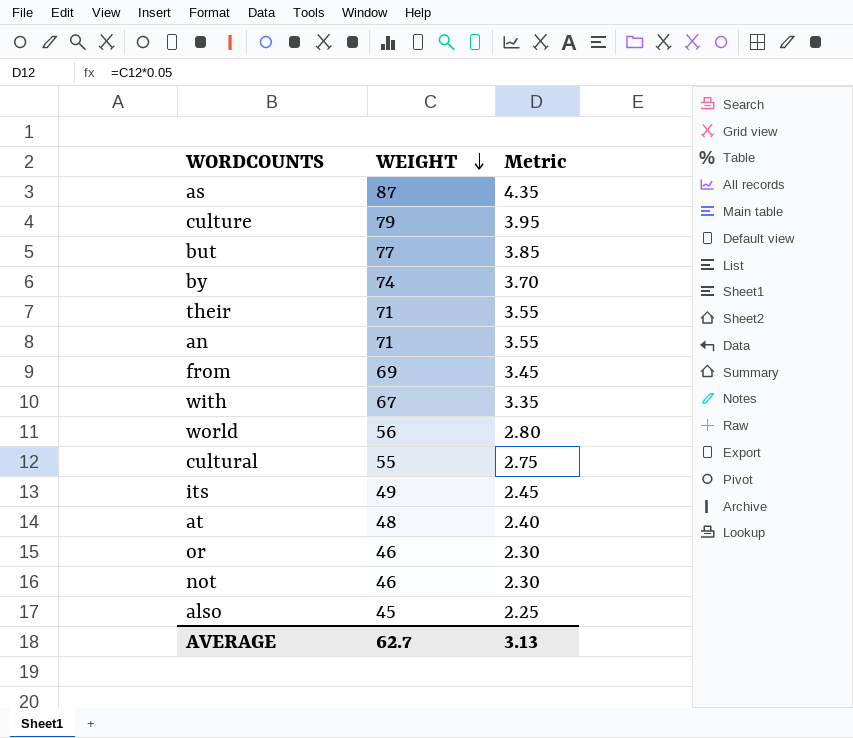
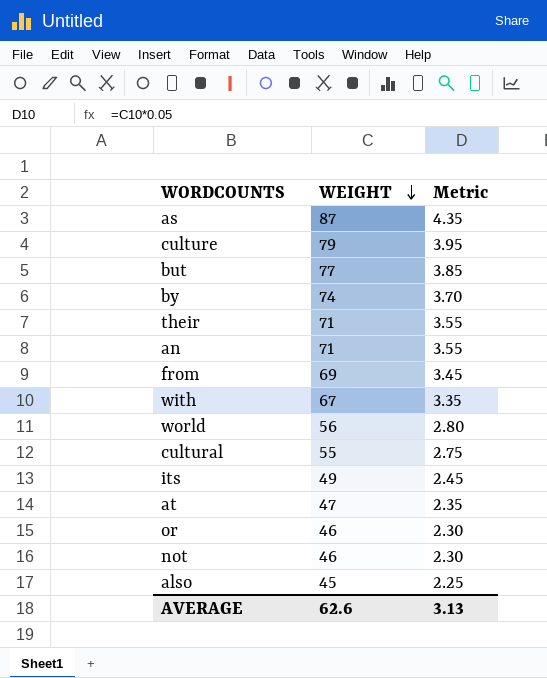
at | WEIGHT: 48 -> 47
at | Metric: 2.40 -> 2.35
AVERAGE | WEIGHT: 62.7 -> 62.6

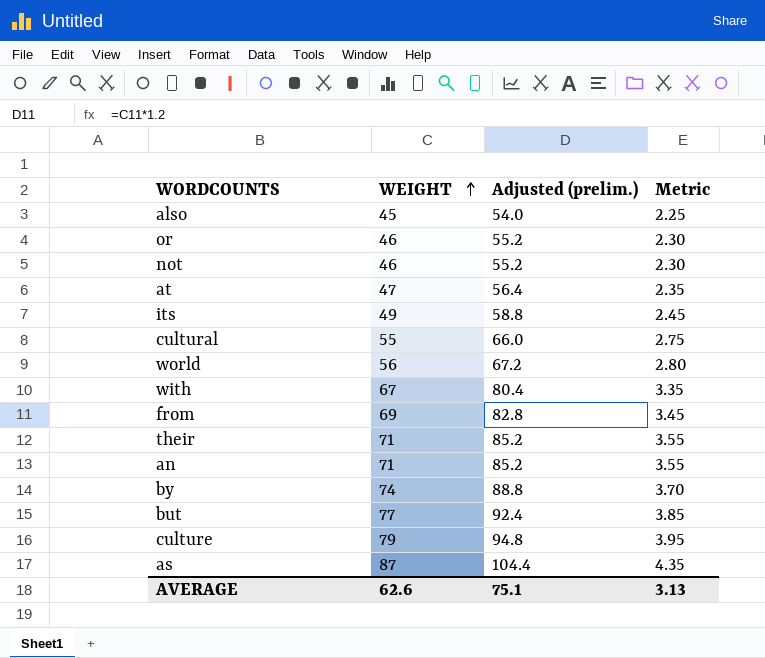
row order: WEIGHT descending -> WEIGHT ascending
column Adjusted (prelim.) | formula: none -> [WEIGHT] * 1.2

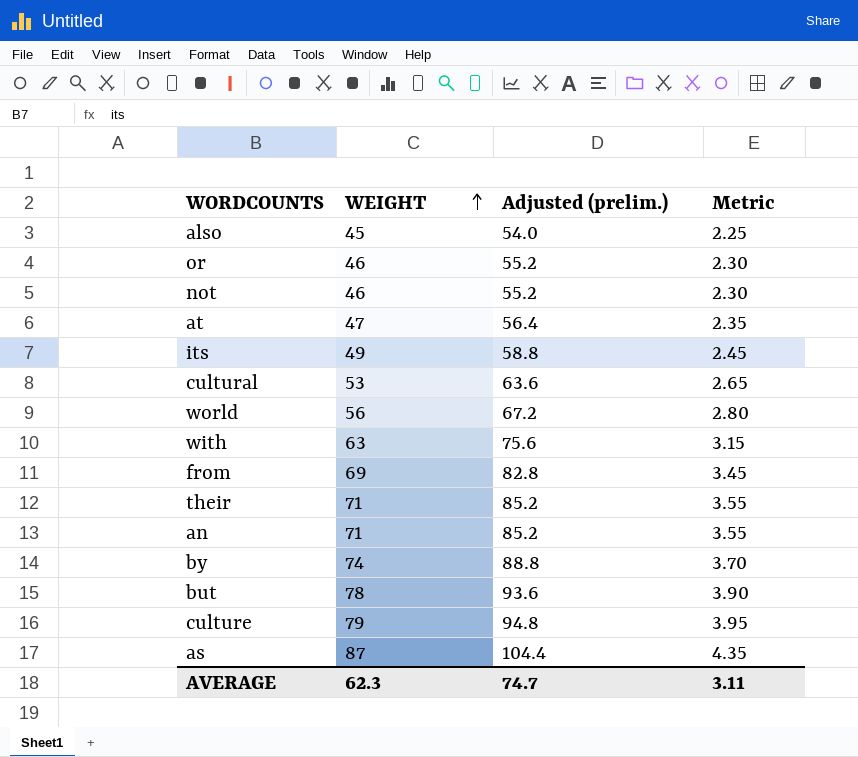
cultural | WEIGHT: 55 -> 53
cultural | Adjusted (prelim.): 66.0 -> 63.6
cultural | Metric: 2.75 -> 2.65
with | WEIGHT: 67 -> 63
with | Adjusted (prelim.): 80.4 -> 75.6
with | Metric: 3.35 -> 3.15
but | WEIGHT: 77 -> 78
but | Adjusted (prelim.): 92.4 -> 93.6
but | Metric: 3.85 -> 3.90
AVERAGE | WEIGHT: 62.6 -> 62.3
AVERAGE | Adjusted (prelim.): 75.1 -> 74.7
AVERAGE | Metric: 3.13 -> 3.11

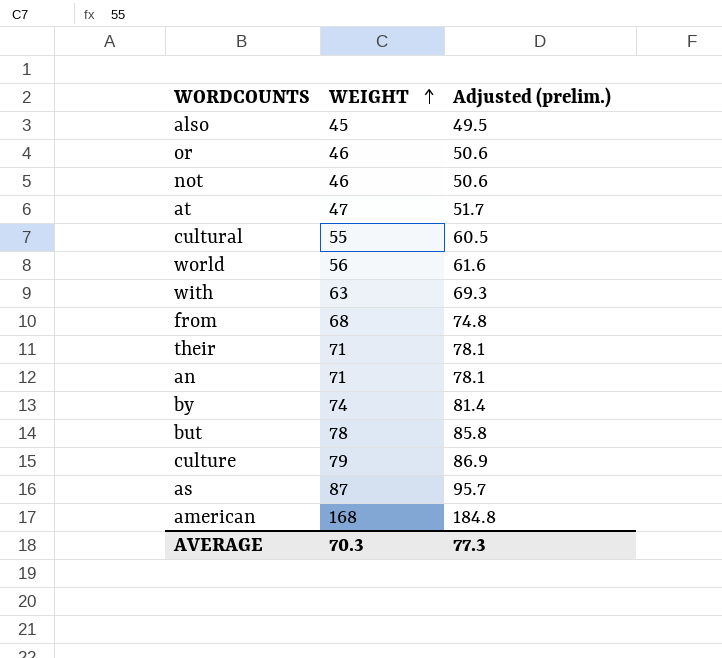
column Metric | formula: [WEIGHT] * 0.05 -> none
column Adjusted (prelim.) | formula: [WEIGHT] * 1.2 -> [WEIGHT] * 1.1
row its: 49 | 58.8 | 2.45 -> none
cultural | WEIGHT: 53 -> 55
from | WEIGHT: 69 -> 68
row american: none -> 168 | 184.8
AVERAGE | WEIGHT: 62.3 -> 70.3
AVERAGE | Adjusted (prelim.): 74.7 -> 77.3

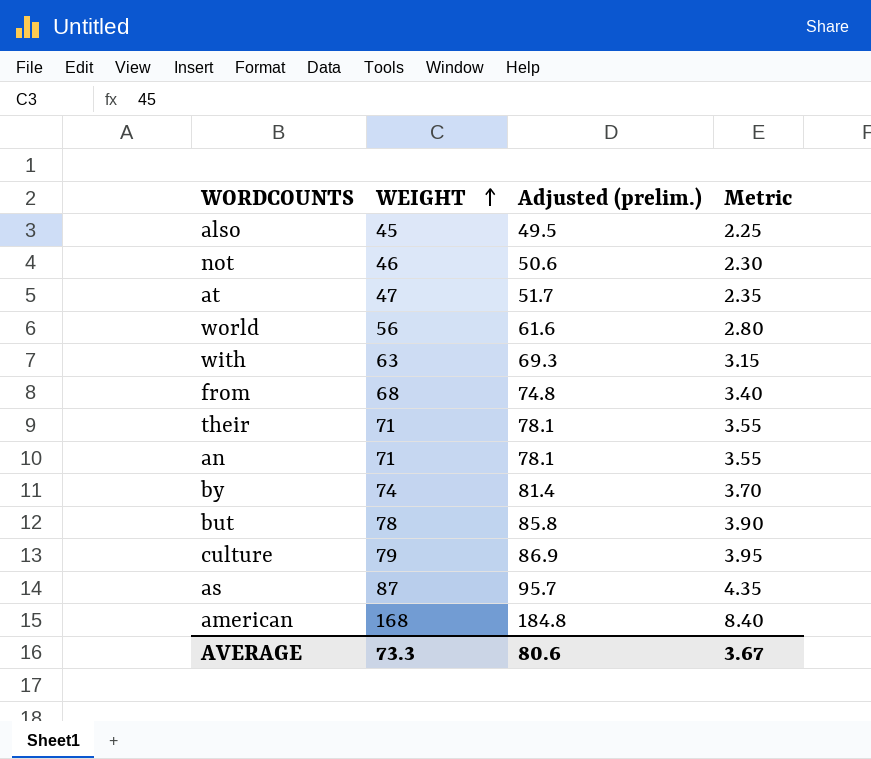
column Metric | formula: none -> [WEIGHT] * 0.05
row or: 46 | 50.6 -> none
row cultural: 55 | 60.5 -> none
AVERAGE | WEIGHT: 70.3 -> 73.3
AVERAGE | Adjusted (prelim.): 77.3 -> 80.6

